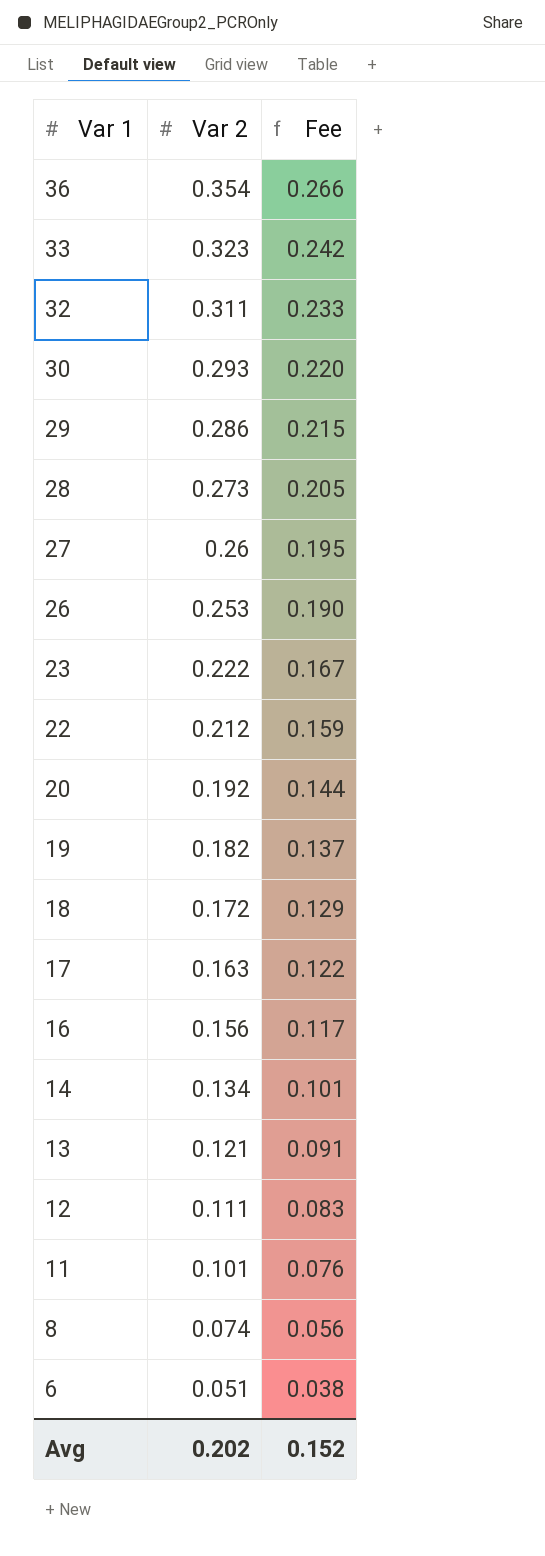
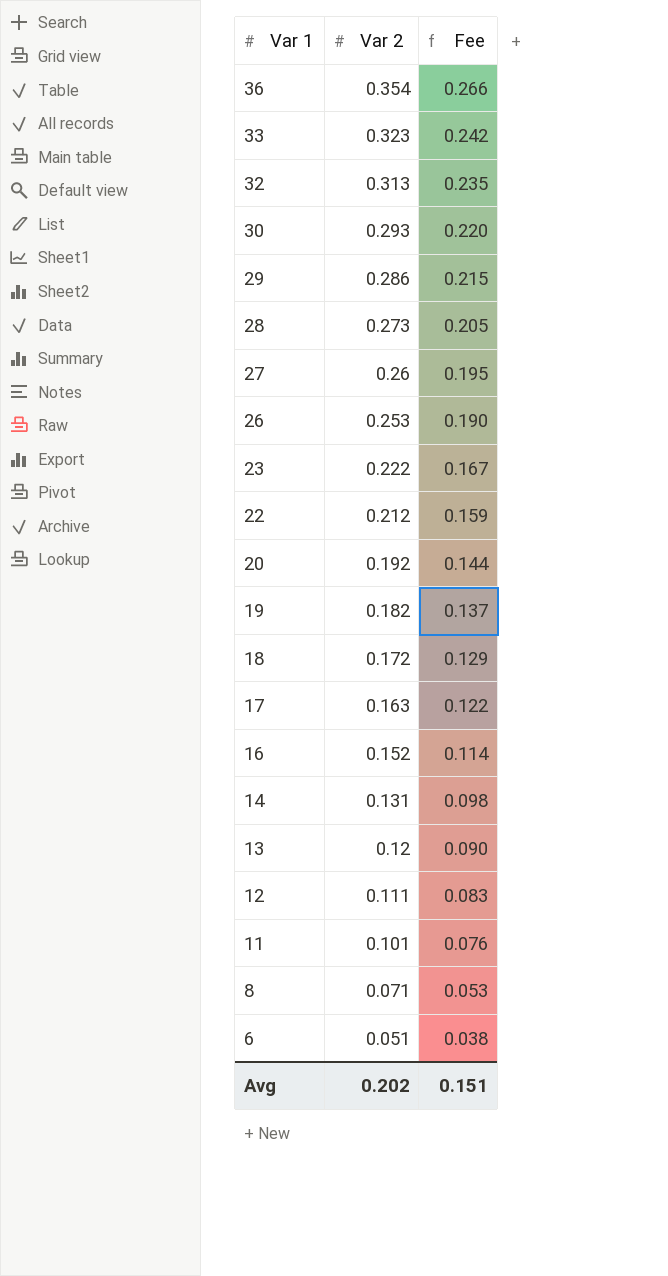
32 | Var 2: 0.311 -> 0.313
32 | Fee: 0.233 -> 0.235
16 | Var 2: 0.156 -> 0.152
16 | Fee: 0.117 -> 0.114
14 | Var 2: 0.134 -> 0.131
14 | Fee: 0.101 -> 0.098
13 | Var 2: 0.121 -> 0.12
13 | Fee: 0.091 -> 0.090
8 | Var 2: 0.074 -> 0.071
8 | Fee: 0.056 -> 0.053
Avg | Fee: 0.152 -> 0.151

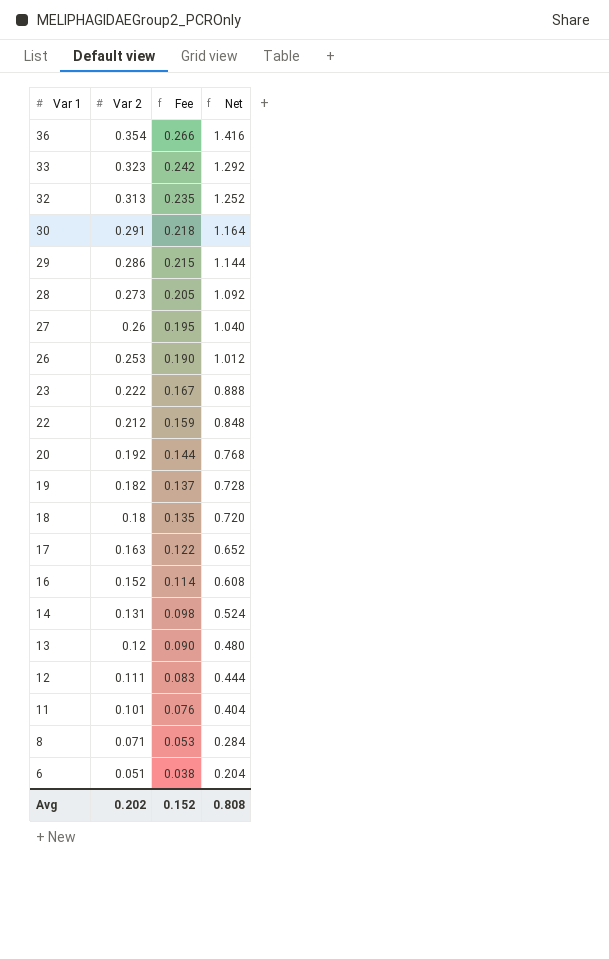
column Net | formula: none -> [Var 2] * 4
30 | Var 2: 0.293 -> 0.291
30 | Fee: 0.220 -> 0.218
18 | Var 2: 0.172 -> 0.18
18 | Fee: 0.129 -> 0.135
Avg | Fee: 0.151 -> 0.152

